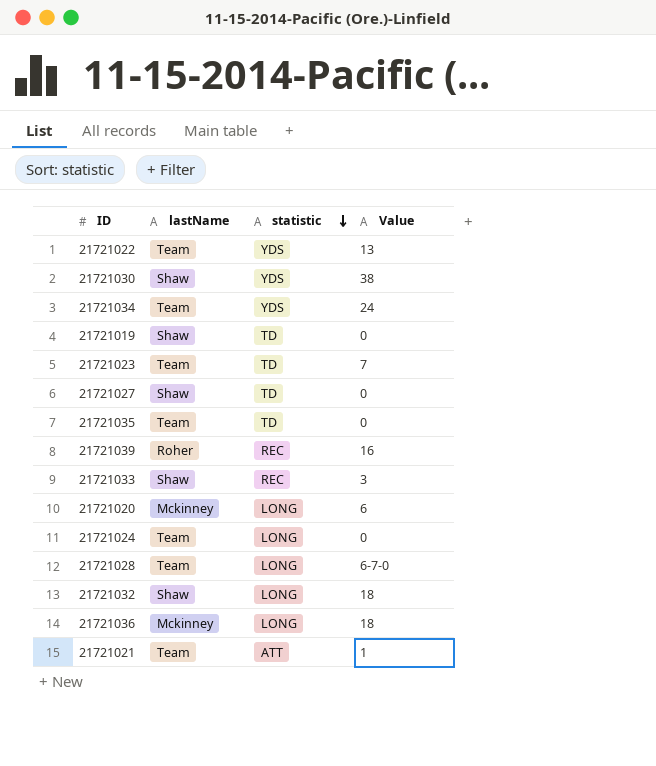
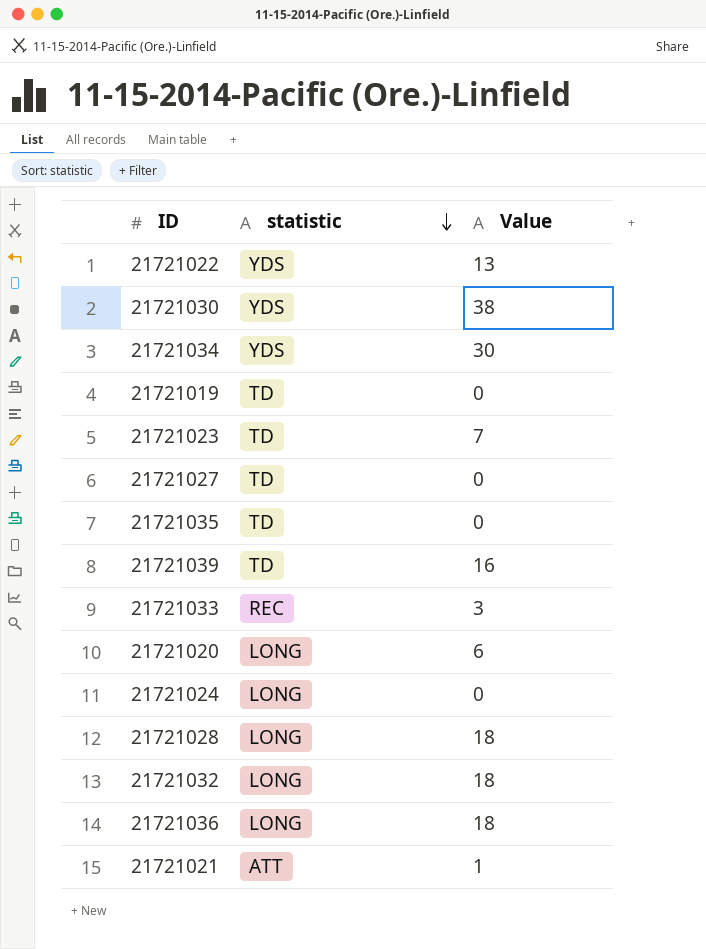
column lastName | position: 2 -> none
21721034 | Value: 24 -> 30
21721039 | statistic: REC -> TD
21721028 | Value: 6-7-0 -> 18

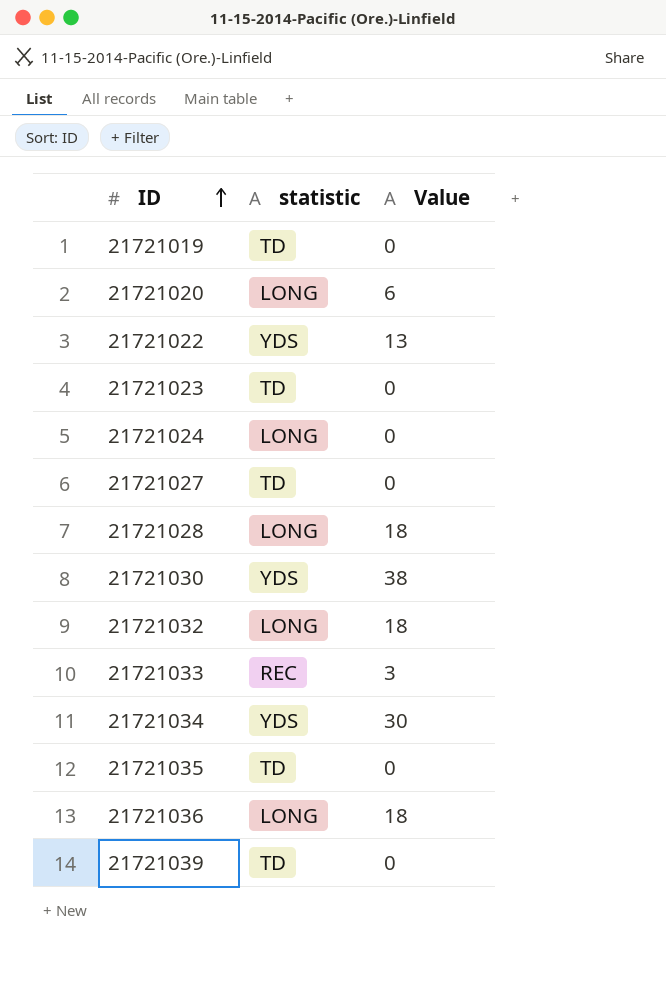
row order: statistic descending -> ID ascending
row 21721021: ATT | 1 -> none
21721023 | Value: 7 -> 0
21721039 | Value: 16 -> 0

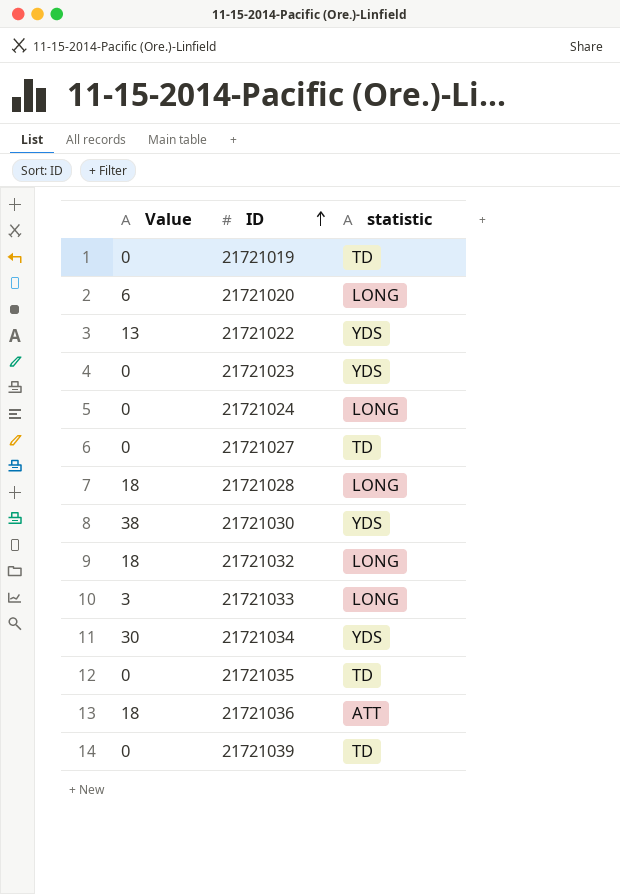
column Value | position: 3 -> 1
21721023 | statistic: TD -> YDS
21721033 | statistic: REC -> LONG
21721036 | statistic: LONG -> ATT

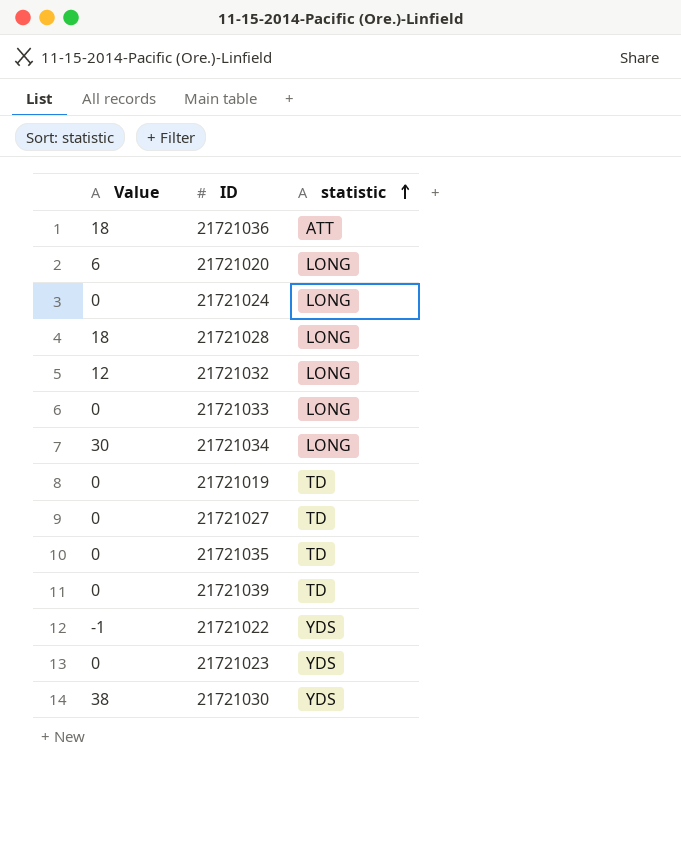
row order: ID ascending -> statistic ascending
21721032 | Value: 18 -> 12
21721033 | Value: 3 -> 0
21721034 | statistic: YDS -> LONG
21721022 | Value: 13 -> -1

